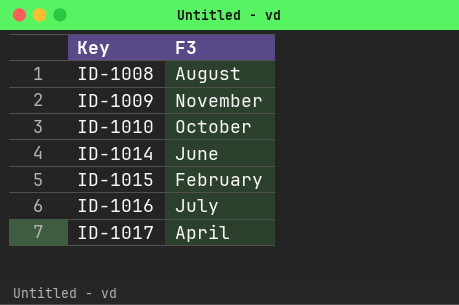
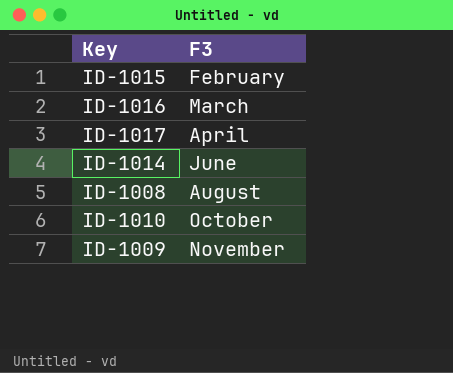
row order: Key ascending -> F3 ascending
ID-1016 | F3: July -> March

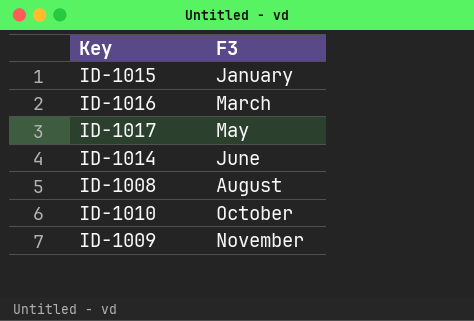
ID-1015 | F3: February -> January
ID-1017 | F3: April -> May

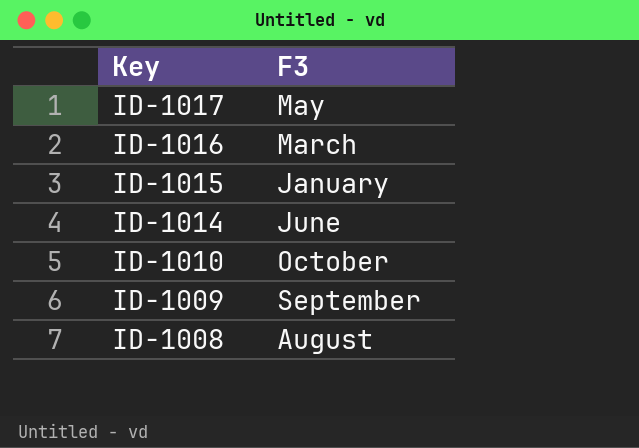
row order: F3 ascending -> Key descending
ID-1009 | F3: November -> September

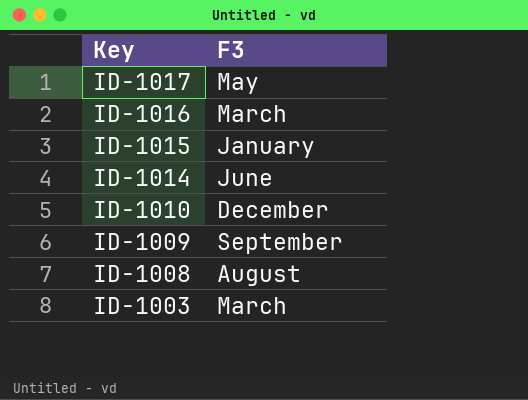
ID-1010 | F3: October -> December
row ID-1003: none -> March

